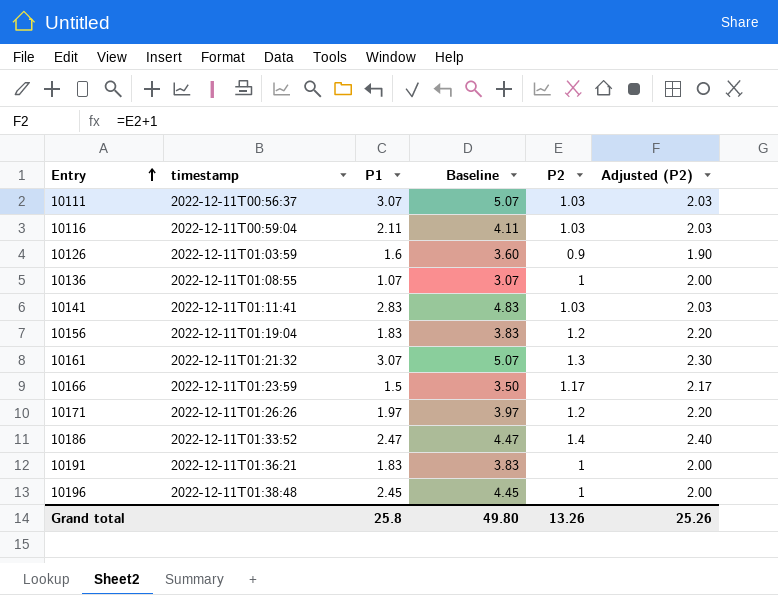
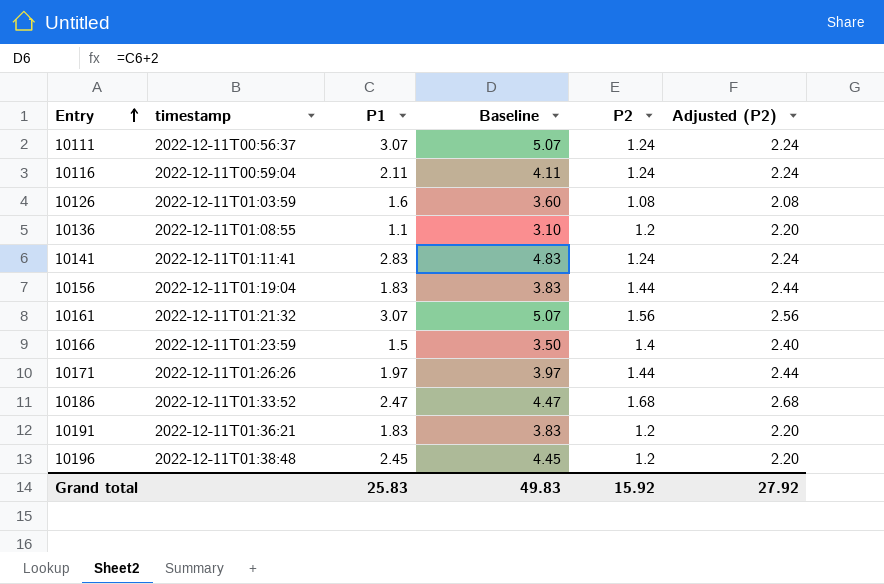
10111 | P2: 1.03 -> 1.24
10111 | Adjusted (P2): 2.03 -> 2.24
10116 | P2: 1.03 -> 1.24
10116 | Adjusted (P2): 2.03 -> 2.24
10126 | P2: 0.9 -> 1.08
10126 | Adjusted (P2): 1.90 -> 2.08
10136 | P1: 1.07 -> 1.1
10136 | Baseline: 3.07 -> 3.10
10136 | P2: 1 -> 1.2
10136 | Adjusted (P2): 2.00 -> 2.20
10141 | P2: 1.03 -> 1.24
10141 | Adjusted (P2): 2.03 -> 2.24
10156 | P2: 1.2 -> 1.44
10156 | Adjusted (P2): 2.20 -> 2.44
10161 | P2: 1.3 -> 1.56
10161 | Adjusted (P2): 2.30 -> 2.56
10166 | P2: 1.17 -> 1.4
10166 | Adjusted (P2): 2.17 -> 2.40
10171 | P2: 1.2 -> 1.44
10171 | Adjusted (P2): 2.20 -> 2.44
10186 | P2: 1.4 -> 1.68
10186 | Adjusted (P2): 2.40 -> 2.68
10191 | P2: 1 -> 1.2
10191 | Adjusted (P2): 2.00 -> 2.20
10196 | P2: 1 -> 1.2
10196 | Adjusted (P2): 2.00 -> 2.20
Grand total | P1: 25.8 -> 25.83
Grand total | Baseline: 49.80 -> 49.83
Grand total | P2: 13.26 -> 15.92
Grand total | Adjusted (P2): 25.26 -> 27.92

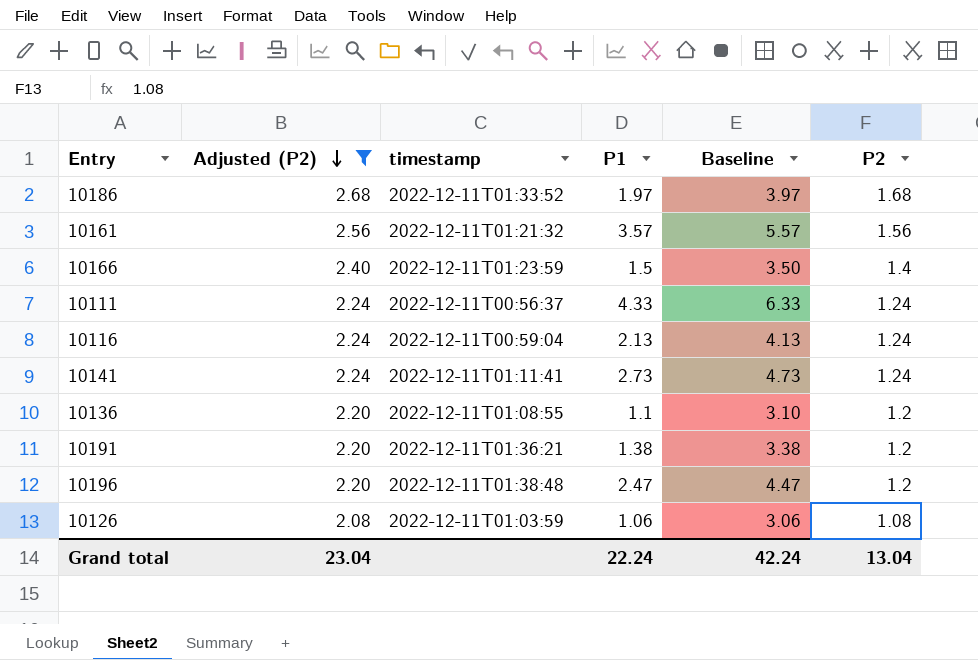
filter: none -> Adjusted (P2) != 2.44
row order: Entry ascending -> Adjusted (P2) descending
column Adjusted (P2) | position: 6 -> 2
10186 | P1: 2.47 -> 1.97
10186 | Baseline: 4.47 -> 3.97
10161 | P1: 3.07 -> 3.57
10161 | Baseline: 5.07 -> 5.57
10111 | P1: 3.07 -> 4.33
10111 | Baseline: 5.07 -> 6.33
10116 | P1: 2.11 -> 2.13
10116 | Baseline: 4.11 -> 4.13
10141 | P1: 2.83 -> 2.73
10141 | Baseline: 4.83 -> 4.73
10191 | P1: 1.83 -> 1.38
10191 | Baseline: 3.83 -> 3.38
10196 | P1: 2.45 -> 2.47
10196 | Baseline: 4.45 -> 4.47
10126 | P1: 1.6 -> 1.06
10126 | Baseline: 3.60 -> 3.06
Grand total | Adjusted (P2): 27.92 -> 23.04
Grand total | P1: 25.83 -> 22.24
Grand total | Baseline: 49.83 -> 42.24
Grand total | P2: 15.92 -> 13.04

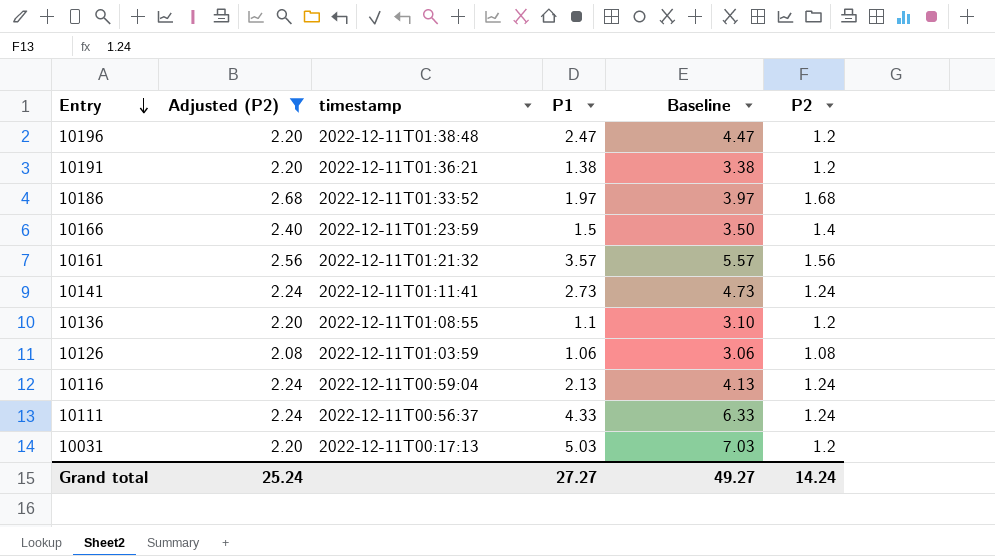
row order: Adjusted (P2) descending -> Entry descending
row 10031: none -> 2.20 | 2022-12-11T00:17:13 | 5.03 | 7.03 | 1.2
Grand total | Adjusted (P2): 23.04 -> 25.24
Grand total | P1: 22.24 -> 27.27
Grand total | Baseline: 42.24 -> 49.27
Grand total | P2: 13.04 -> 14.24

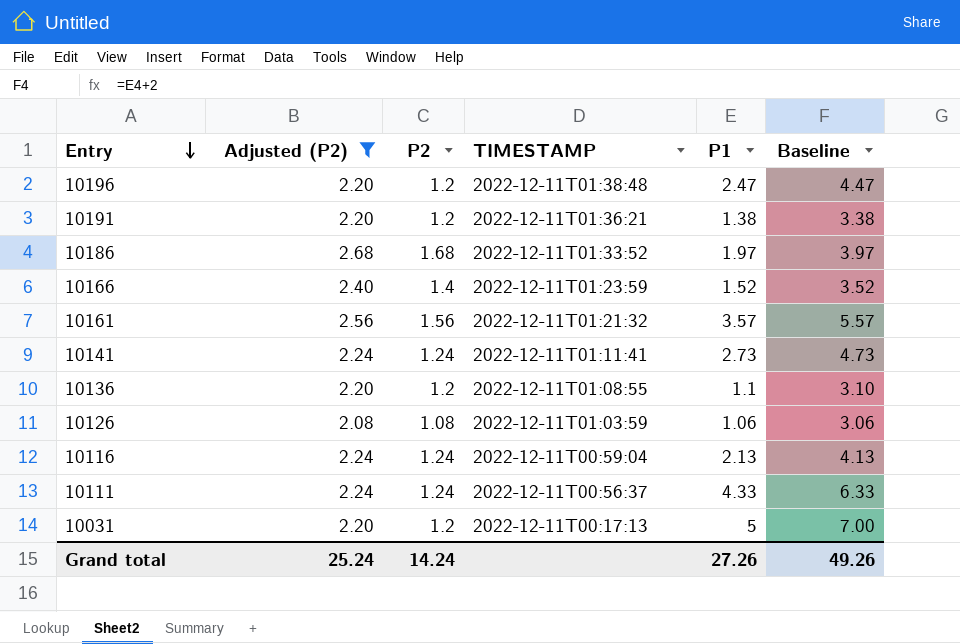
column P2 | position: 6 -> 3
column name: timestamp -> TIMESTAMP
10166 | P1: 1.5 -> 1.52
10166 | Baseline: 3.50 -> 3.52
10031 | P1: 5.03 -> 5
10031 | Baseline: 7.03 -> 7.00
Grand total | P1: 27.27 -> 27.26
Grand total | Baseline: 49.27 -> 49.26

